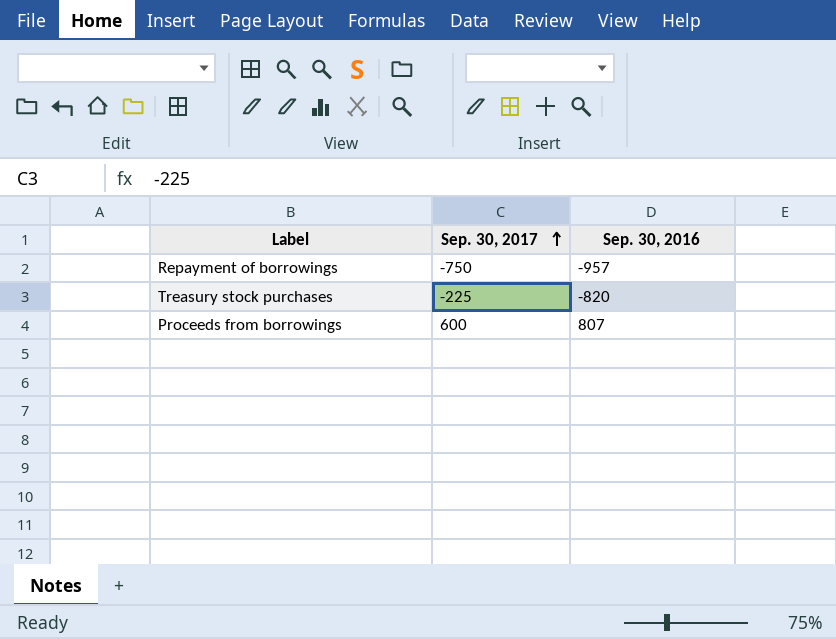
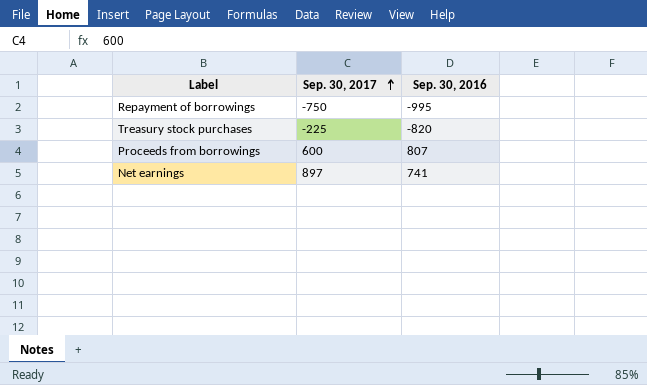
Repayment of borrowings | Sep. 30, 2016: -957 -> -995
row Net earnings: none -> 897 | 741

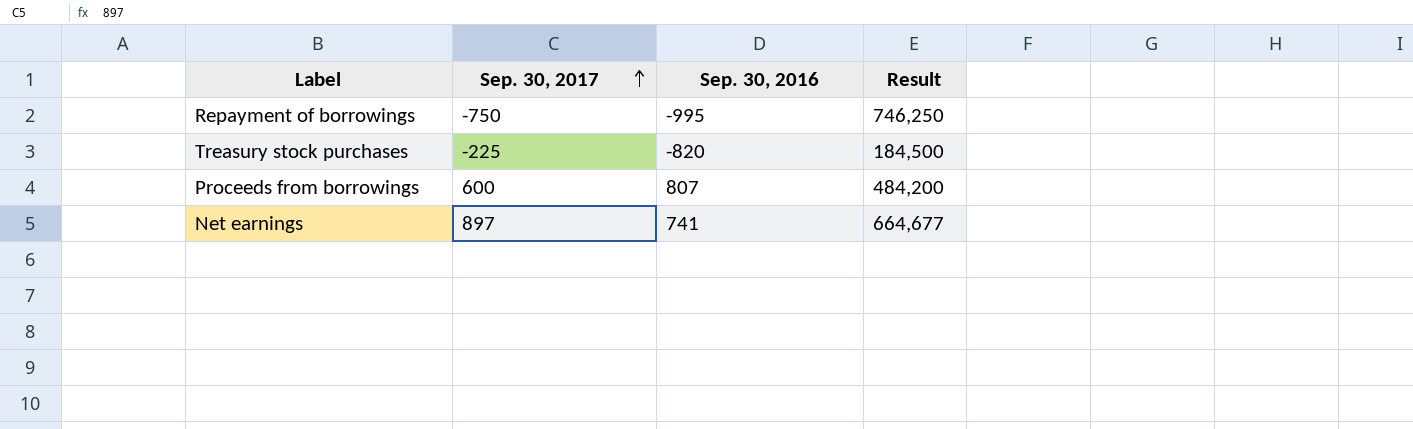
column Result | formula: none -> [Sep. 30, 2017] * [Sep. 30, 2016]

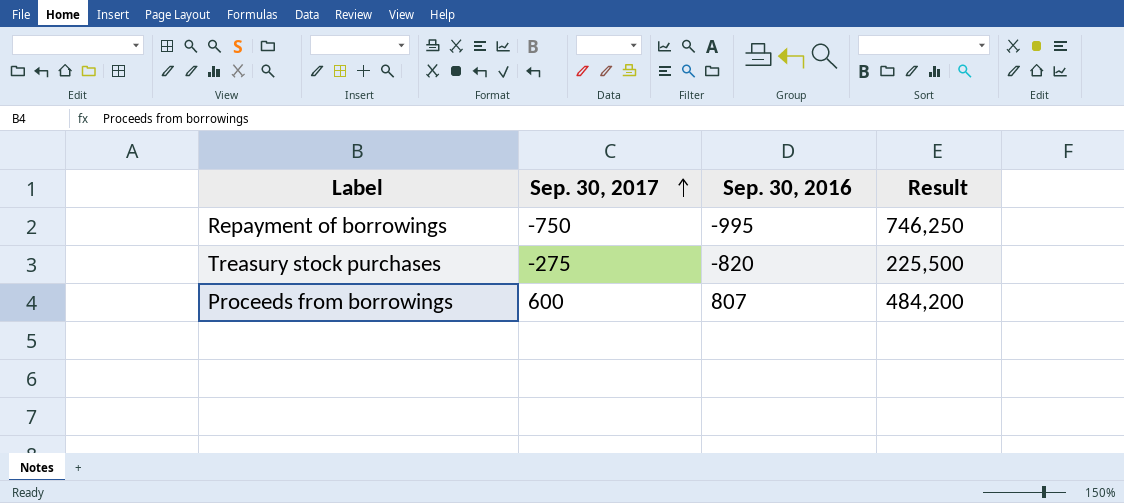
row Net earnings: 897 | 741 | 664,677 -> none
Treasury stock purchases | Sep. 30, 2017: -225 -> -275
Treasury stock purchases | Result: 184,500 -> 225,500

